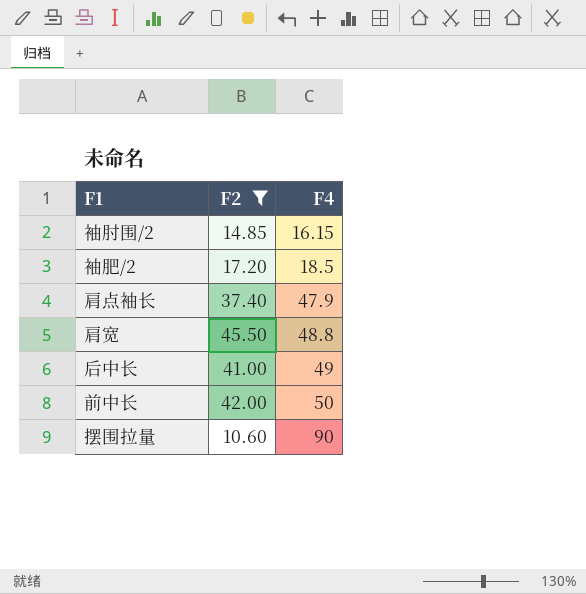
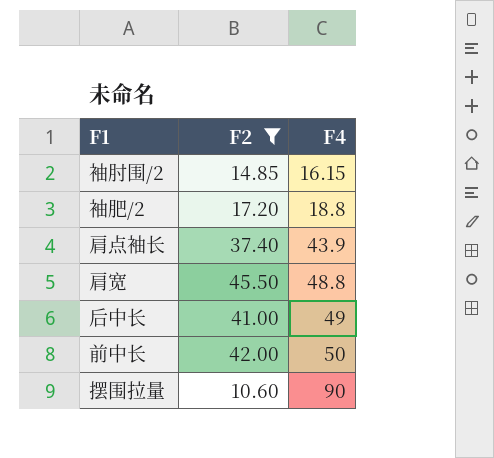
袖肥/2 | F4: 18.5 -> 18.8
肩点袖长 | F4: 47.9 -> 43.9

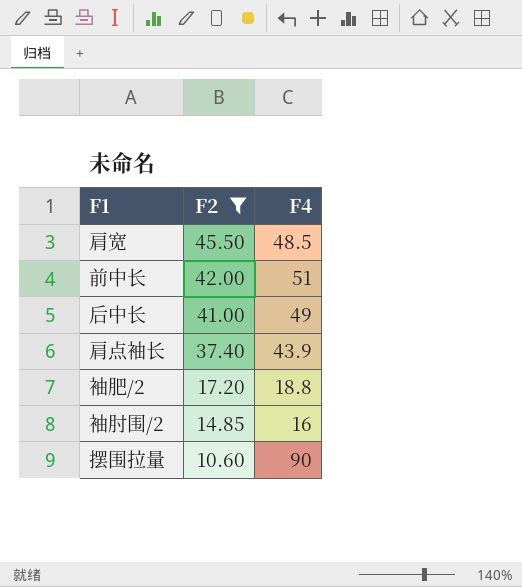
row order: F4 ascending -> F2 descending
肩宽 | F4: 48.8 -> 48.5
前中长 | F4: 50 -> 51
袖肘围/2 | F4: 16.15 -> 16

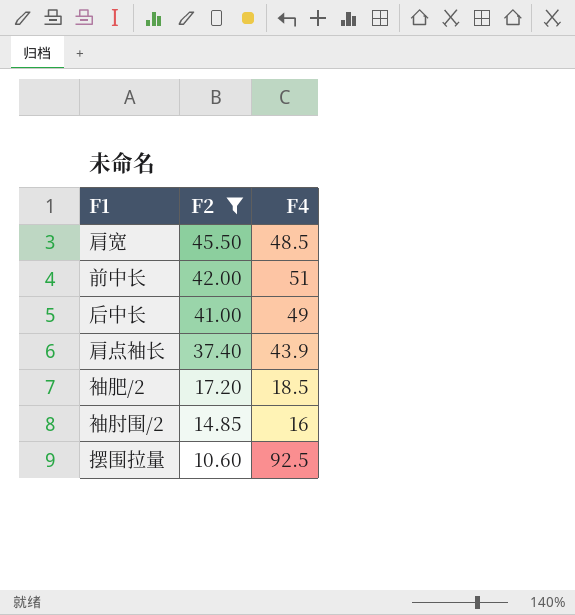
袖肥/2 | F4: 18.8 -> 18.5
摆围拉量 | F4: 90 -> 92.5

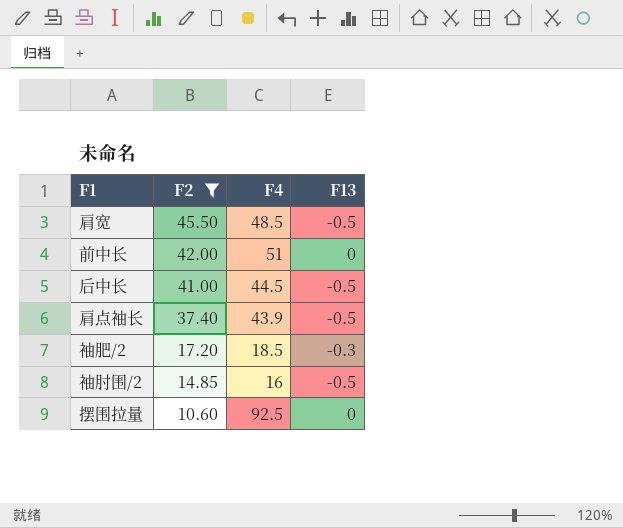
column F13 | position: none -> 4
后中长 | F4: 49 -> 44.5

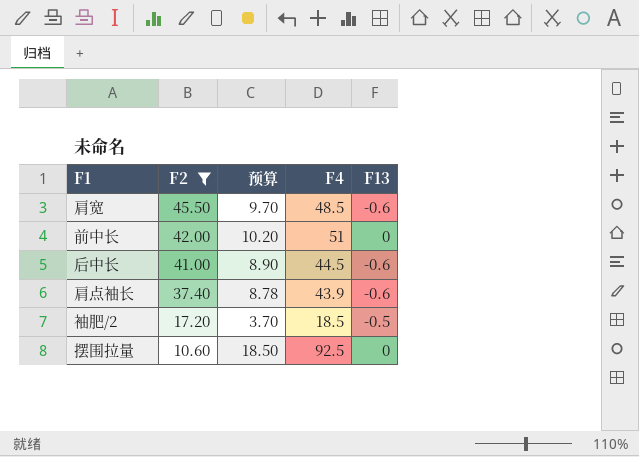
column 预算 | formula: none -> [F4] * 0.2
row 袖肘围/2: 14.85 | 16 | -0.5 -> none
肩宽 | F13: -0.5 -> -0.6
后中长 | F13: -0.5 -> -0.6
肩点袖长 | F13: -0.5 -> -0.6
袖肥/2 | F13: -0.3 -> -0.5

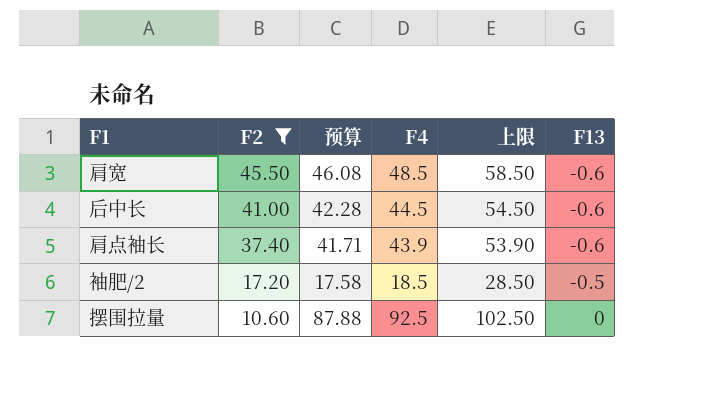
column 预算 | formula: [F4] * 0.2 -> [F4] * 0.95
column 上限 | formula: none -> [F4] + 10
row 前中长: 42.00 | 10.20 | 51 | 0 -> none

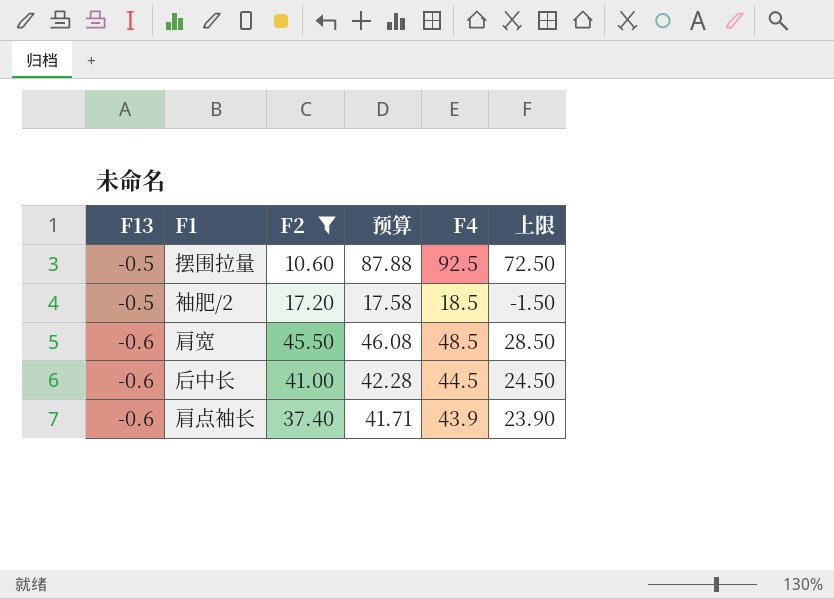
row order: F2 descending -> F13 descending
column F13 | position: 6 -> 1
column 上限 | formula: [F4] + 10 -> [F4] - 20
摆围拉量 | F13: 0 -> -0.5

